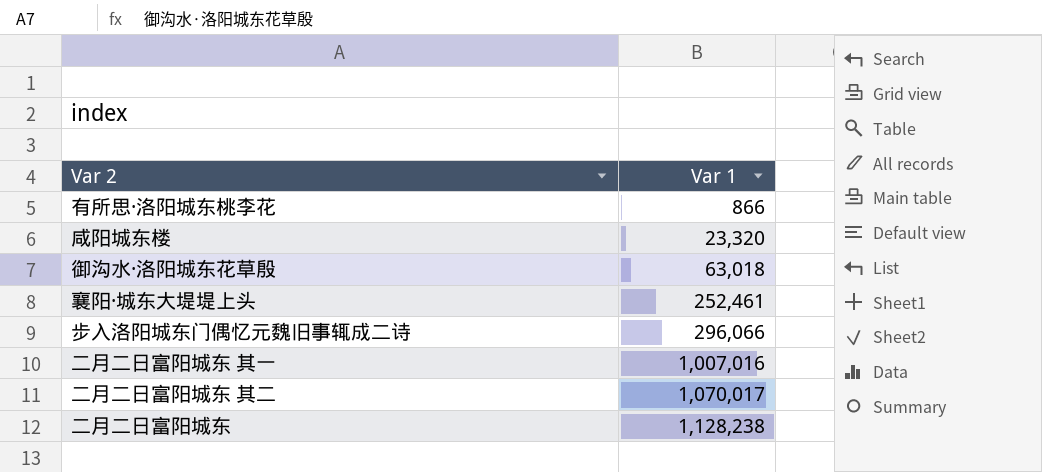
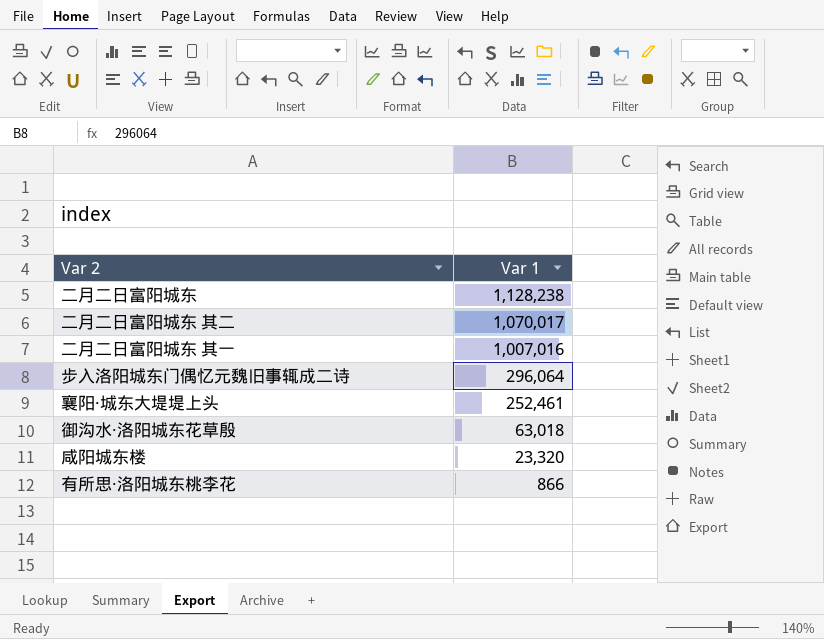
row order: Var 1 ascending -> Var 1 descending
步入洛阳城东门偶忆元魏旧事辄成二诗 | Var 1: 296,066 -> 296,064

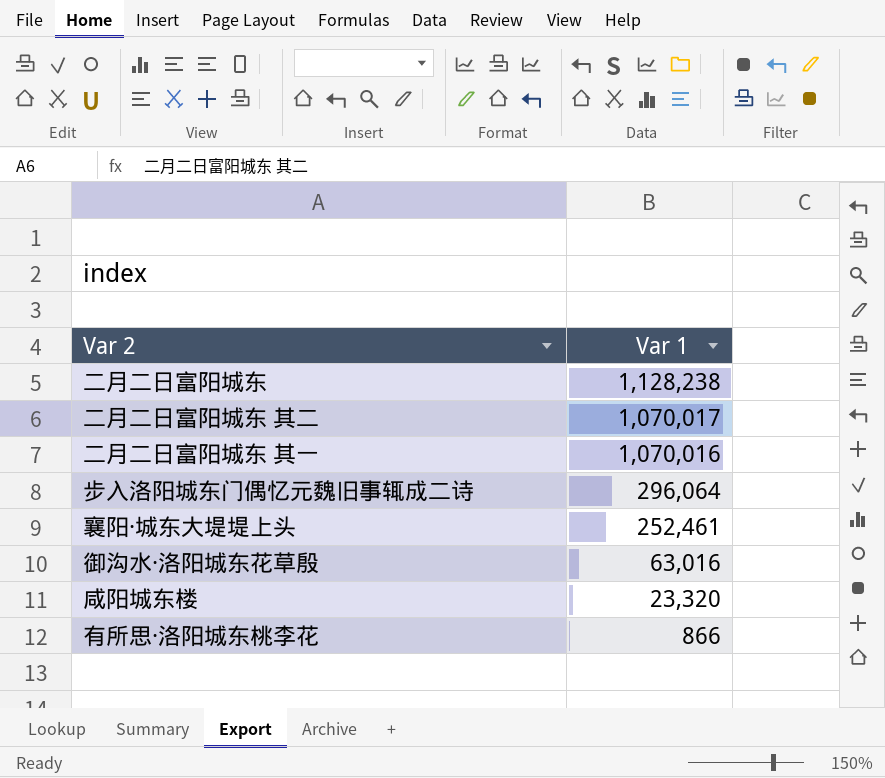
二月二日富阳城东 其一 | Var 1: 1,007,016 -> 1,070,016
御沟水·洛阳城东花草殷 | Var 1: 63,018 -> 63,016

